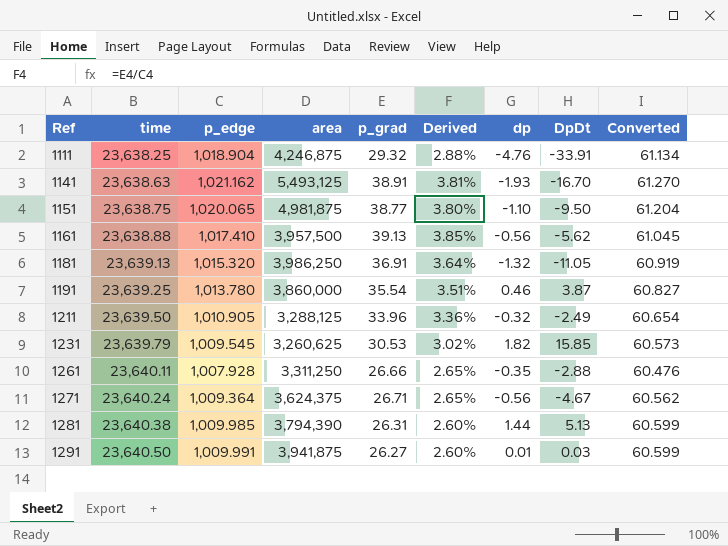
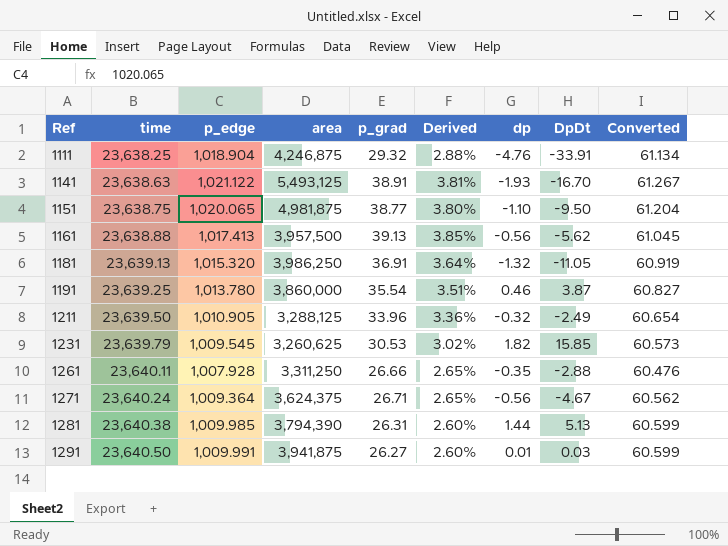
1141 | p_edge: 1,021.162 -> 1,021.122
1141 | Converted: 61.270 -> 61.267
1161 | p_edge: 1,017.410 -> 1,017.413

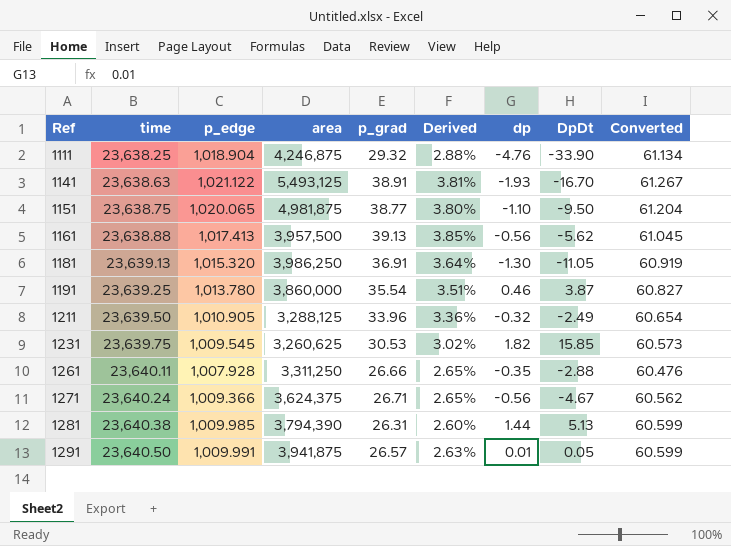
1111 | DpDt: -33.91 -> -33.90
1181 | dp: -1.32 -> -1.30
1231 | time: 23,639.79 -> 23,639.75
1271 | p_edge: 1,009.364 -> 1,009.366
1291 | p_grad: 26.27 -> 26.57
1291 | Derived: 2.60% -> 2.63%
1291 | DpDt: 0.03 -> 0.05

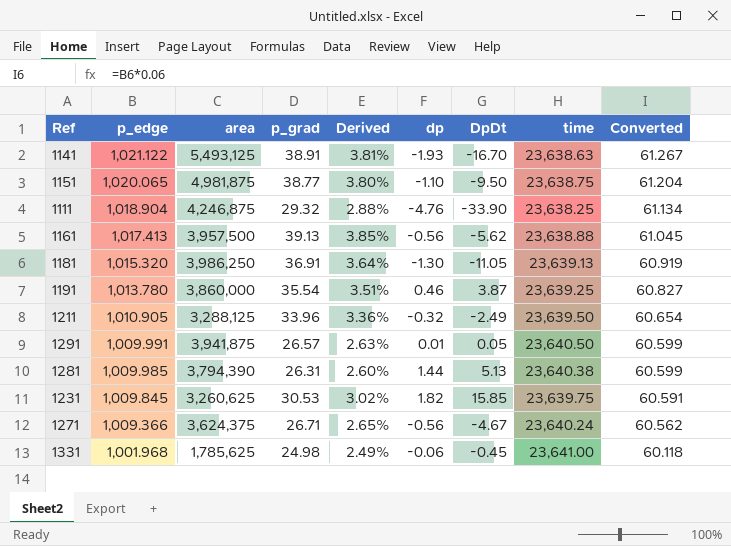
row order: Ref ascending -> p_edge descending
column time | position: 2 -> 8
row 1261: 23,640.11 | 1,007.928 | 3,311,250 | 26.66 | 2.65% | -0.35 | -2.88 | 60.476 -> none
1231 | p_edge: 1,009.545 -> 1,009.845
1231 | Converted: 60.573 -> 60.591
row 1331: none -> 1,001.968 | 1,785,625 | 24.98 | 2.49% | -0.06 | -0.45 | 23,641.00 | 60.118

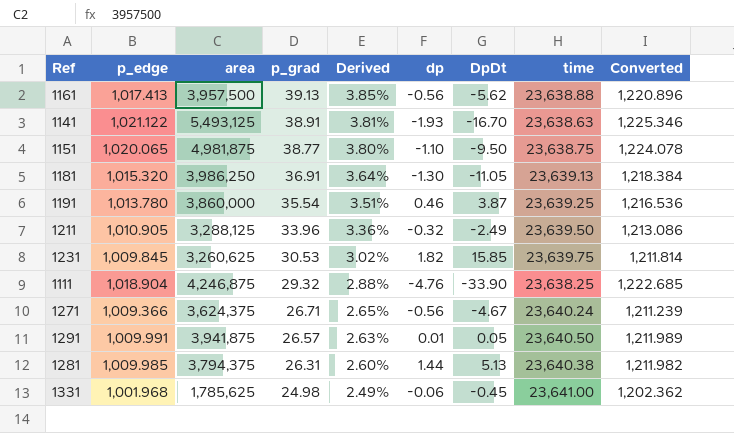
row order: p_edge descending -> p_grad descending
column Converted | formula: [p_edge] * 0.06 -> [p_edge] * 1.2
1281 | area: 3,794,390 -> 3,794,375

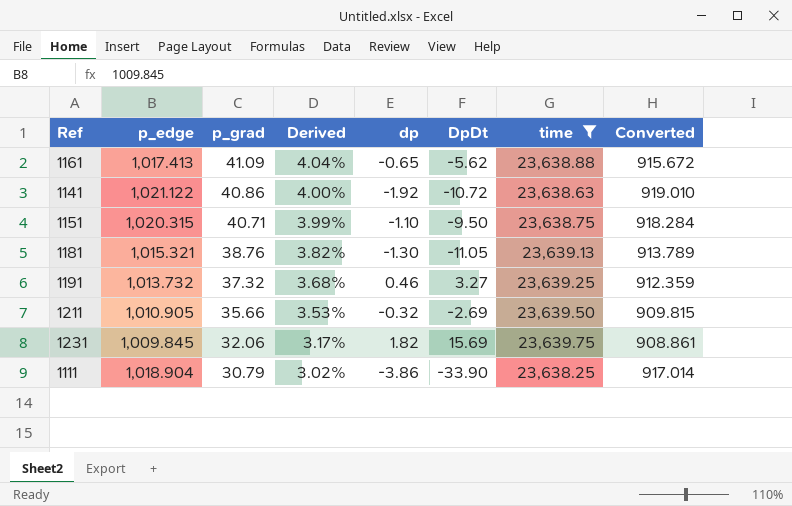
filter: none -> time <= 23,639.75
column area | position: 3 -> none
column Converted | formula: [p_edge] * 1.2 -> [p_edge] * 0.9
1161 | p_grad: 39.13 -> 41.09
1161 | Derived: 3.85% -> 4.04%
1161 | dp: -0.56 -> -0.65
1141 | p_grad: 38.91 -> 40.86
1141 | Derived: 3.81% -> 4.00%
1141 | dp: -1.93 -> -1.92
1141 | DpDt: -16.70 -> -10.72
1151 | p_edge: 1,020.065 -> 1,020.315
1151 | p_grad: 38.77 -> 40.71
1151 | Derived: 3.80% -> 3.99%
1181 | p_edge: 1,015.320 -> 1,015.321
1181 | p_grad: 36.91 -> 38.76
1181 | Derived: 3.64% -> 3.82%
1191 | p_edge: 1,013.780 -> 1,013.732
1191 | p_grad: 35.54 -> 37.32
1191 | Derived: 3.51% -> 3.68%
1191 | DpDt: 3.87 -> 3.27
1211 | p_grad: 33.96 -> 35.66
1211 | Derived: 3.36% -> 3.53%
1211 | DpDt: -2.49 -> -2.69
1231 | p_grad: 30.53 -> 32.06
1231 | Derived: 3.02% -> 3.17%
1231 | DpDt: 15.85 -> 15.69
1111 | p_grad: 29.32 -> 30.79
1111 | Derived: 2.88% -> 3.02%
1111 | dp: -4.76 -> -3.86

